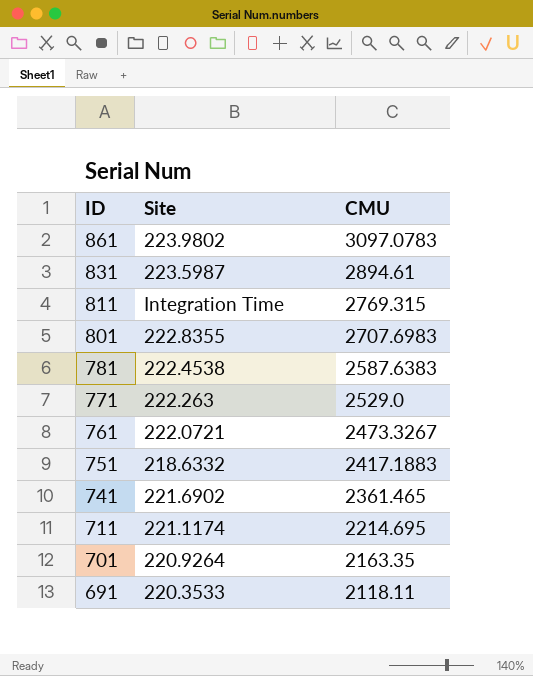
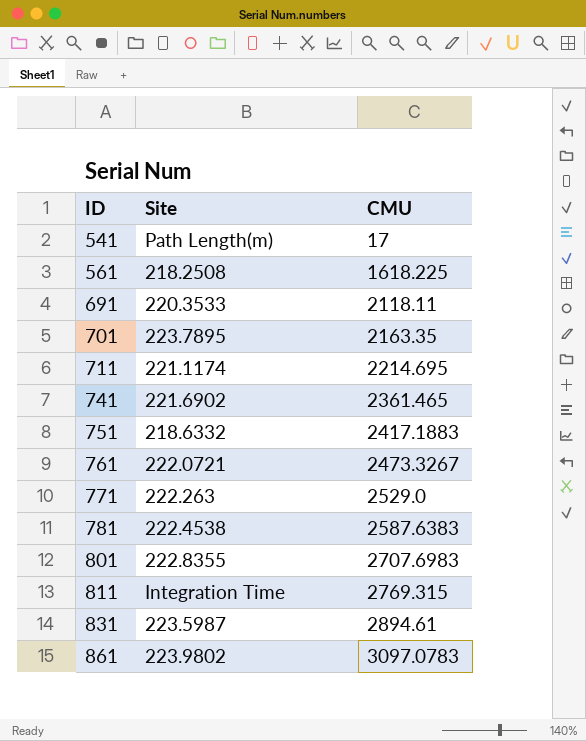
row order: ID descending -> ID ascending
row 541: none -> Path Length(m) | 17
row 561: none -> 218.2508 | 1618.225
701 | Site: 220.9264 -> 223.7895

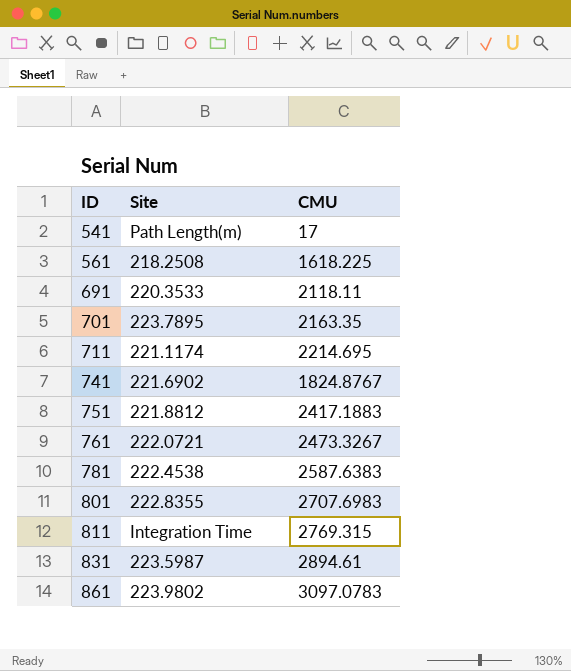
row 771: 222.263 | 2529.0 -> none
741 | CMU: 2361.465 -> 1824.8767
751 | Site: 218.6332 -> 221.8812

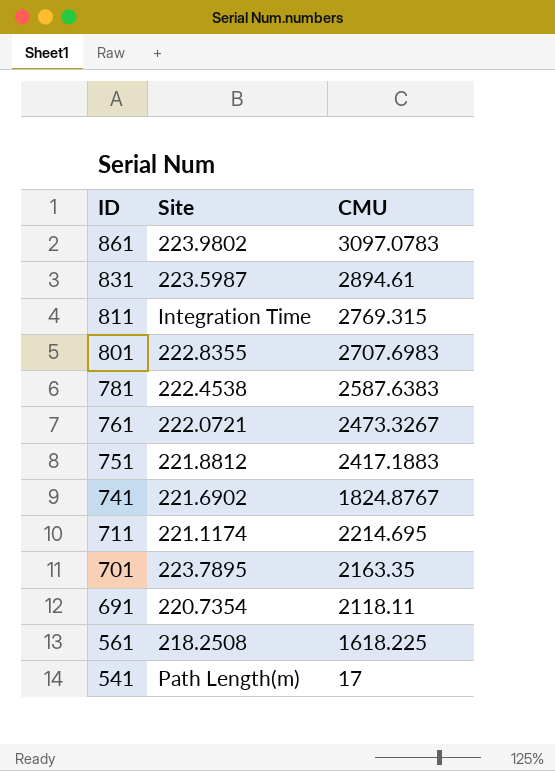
row order: ID ascending -> ID descending
691 | Site: 220.3533 -> 220.7354

